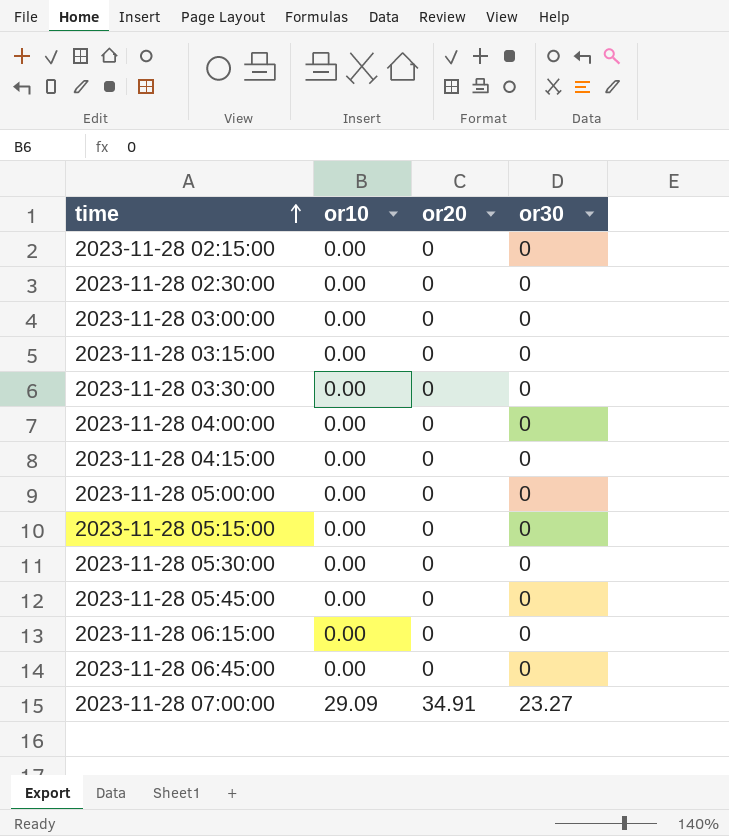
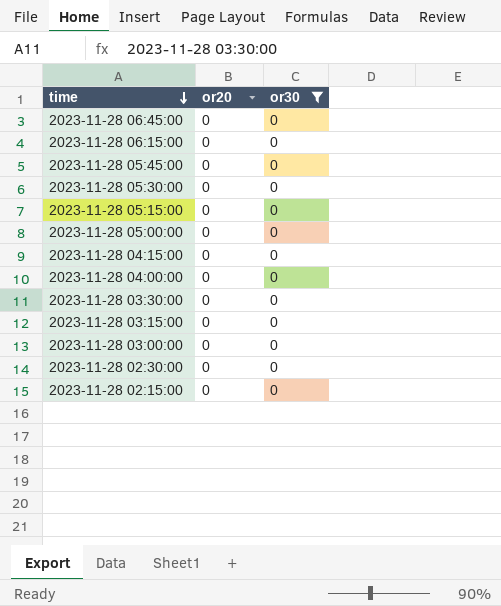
filter: none -> or30 = 0
row order: time ascending -> time descending
column or10 | position: 2 -> none

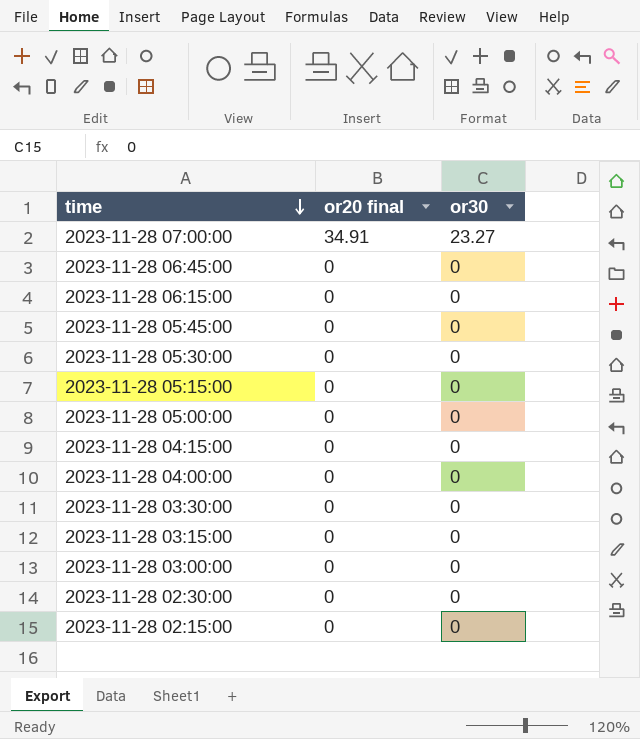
filter: or30 = 0 -> none
column name: or20 -> or20 final

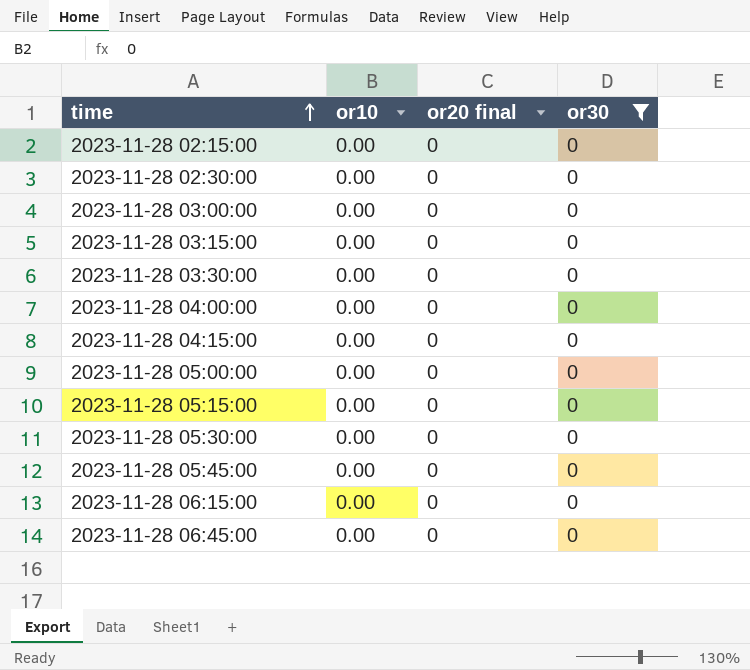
filter: none -> or30 = 0
row order: time descending -> time ascending
column or10 | position: none -> 2

